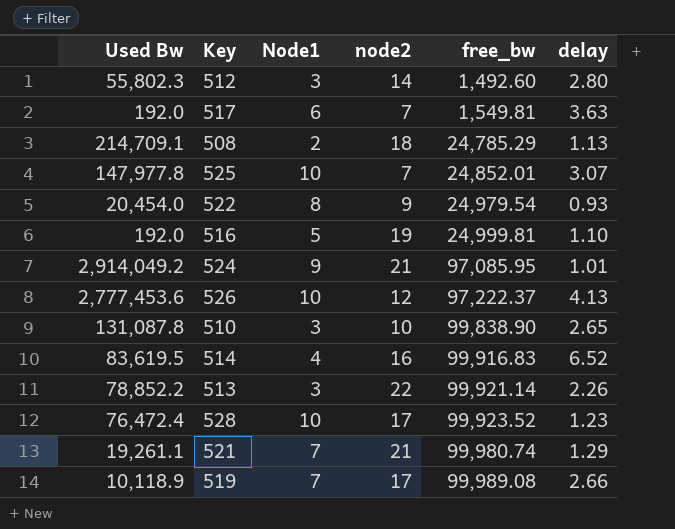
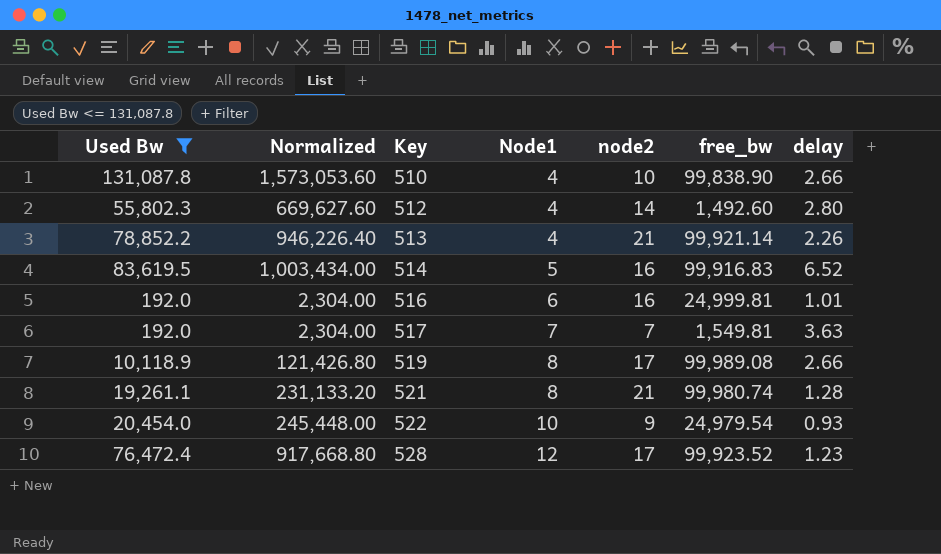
filter: none -> Used Bw <= 131,087.8
row order: free_bw ascending -> Key ascending
column Normalized | formula: none -> [Used Bw] * 12
510 | Node1: 3 -> 4
510 | delay: 2.65 -> 2.66
512 | Node1: 3 -> 4
513 | Node1: 3 -> 4
513 | node2: 22 -> 21
514 | Node1: 4 -> 5
516 | Node1: 5 -> 6
516 | node2: 19 -> 16
516 | delay: 1.10 -> 1.01
517 | Node1: 6 -> 7
519 | Node1: 7 -> 8
521 | Node1: 7 -> 8
521 | delay: 1.29 -> 1.28
522 | Node1: 8 -> 10
528 | Node1: 10 -> 12

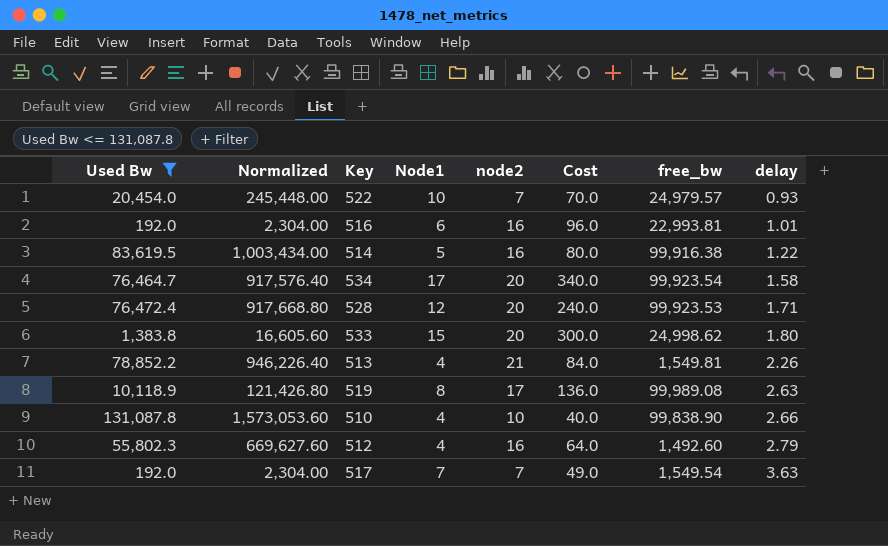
row order: Key ascending -> delay ascending
column Cost | formula: none -> [Node1] * [node2]
row 521: 19,261.1 | 231,133.20 | 8 | 21 | 99,980.74 | 1.28 -> none
522 | node2: 9 -> 7
522 | free_bw: 24,979.54 -> 24,979.57
516 | free_bw: 24,999.81 -> 22,993.81
514 | free_bw: 99,916.83 -> 99,916.38
514 | delay: 6.52 -> 1.22
row 534: none -> 76,464.7 | 917,576.40 | 17 | 20 | 340.0 | 99,923.54 | 1.58
528 | node2: 17 -> 20
528 | free_bw: 99,923.52 -> 99,923.53
528 | delay: 1.23 -> 1.71
row 533: none -> 1,383.8 | 16,605.60 | 15 | 20 | 300.0 | 24,998.62 | 1.80
513 | free_bw: 99,921.14 -> 1,549.81
519 | delay: 2.66 -> 2.63
512 | node2: 14 -> 16
512 | delay: 2.80 -> 2.79
517 | free_bw: 1,549.81 -> 1,549.54

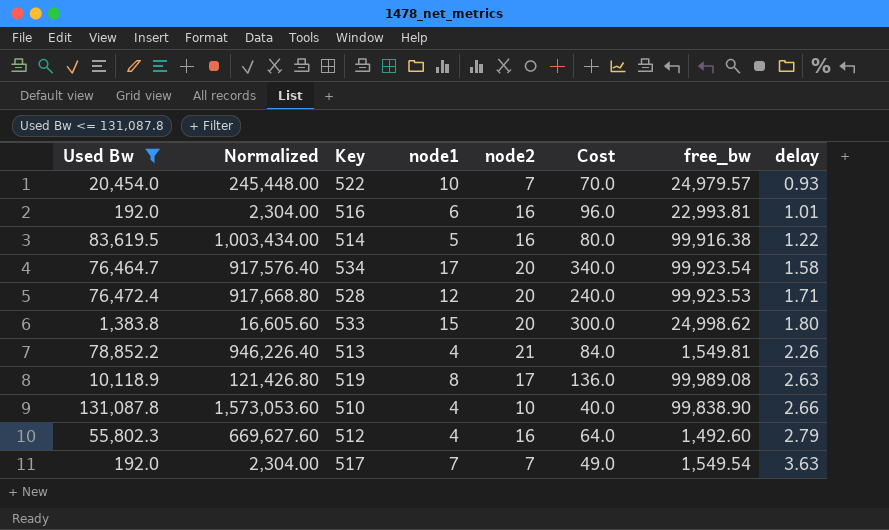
column name: Node1 -> node1

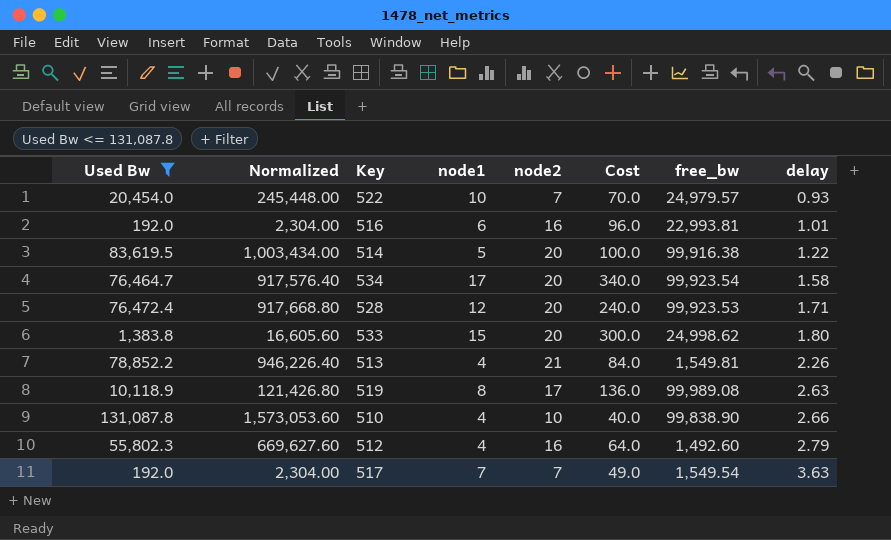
514 | node2: 16 -> 20
514 | Cost: 80.0 -> 100.0

